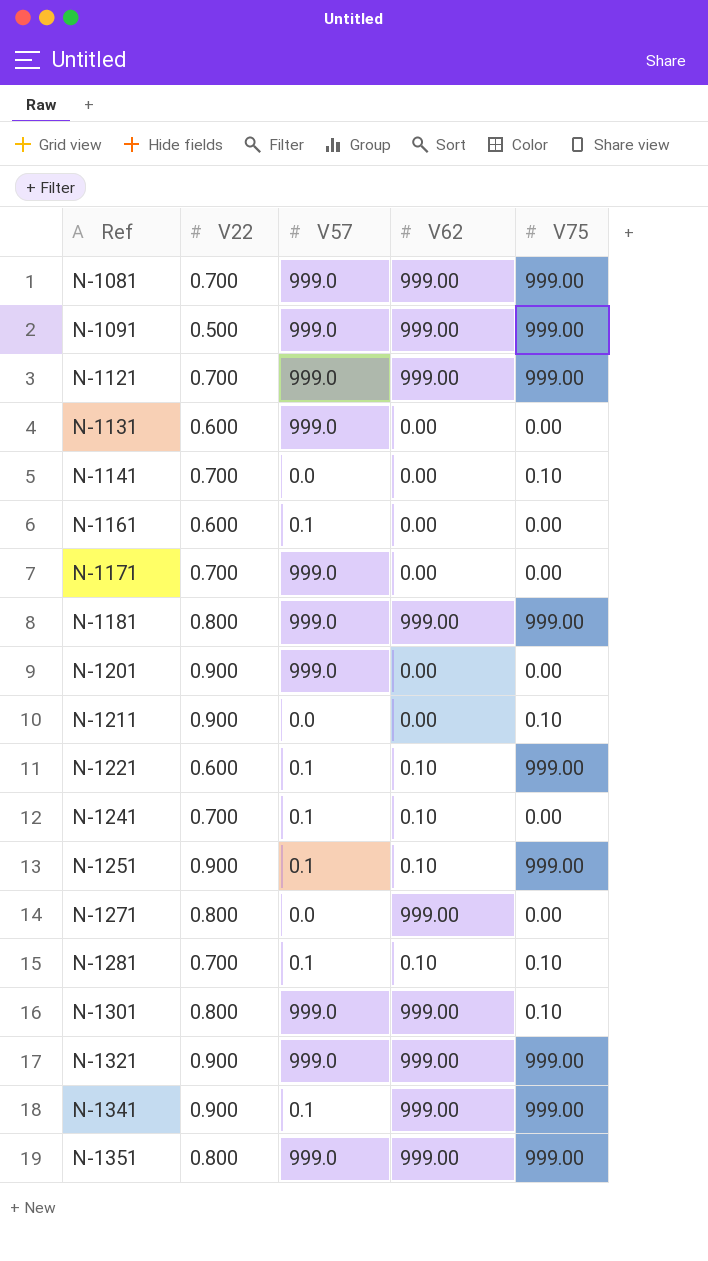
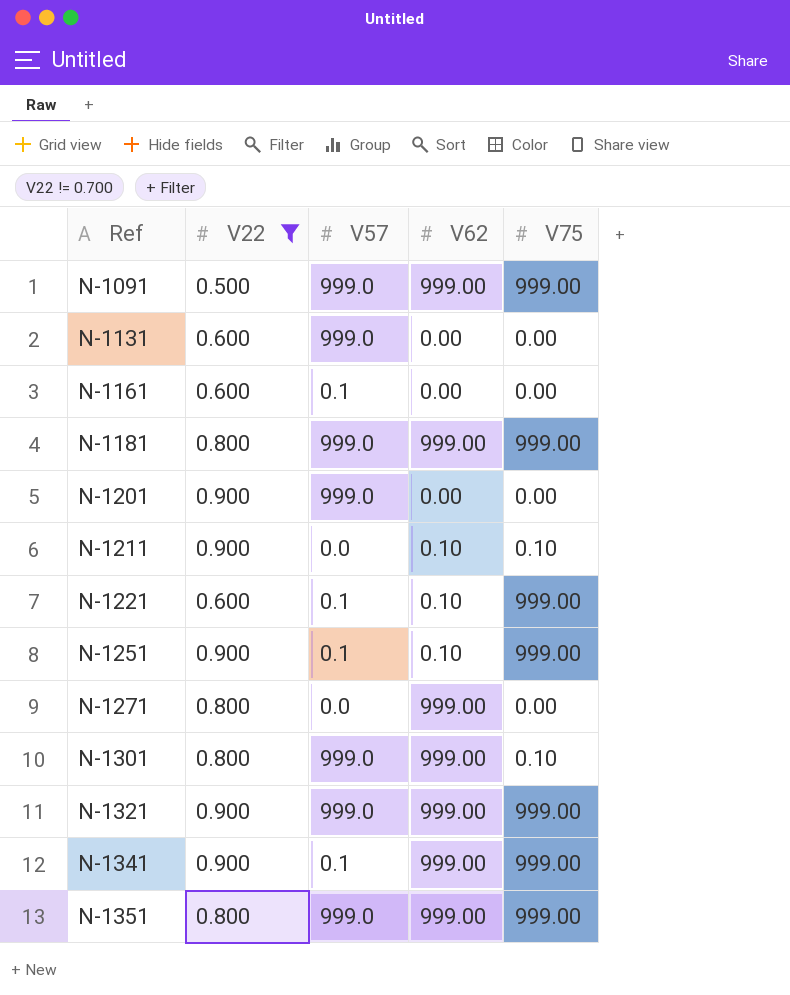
filter: none -> V22 != 0.700
N-1211 | V62: 0.00 -> 0.10

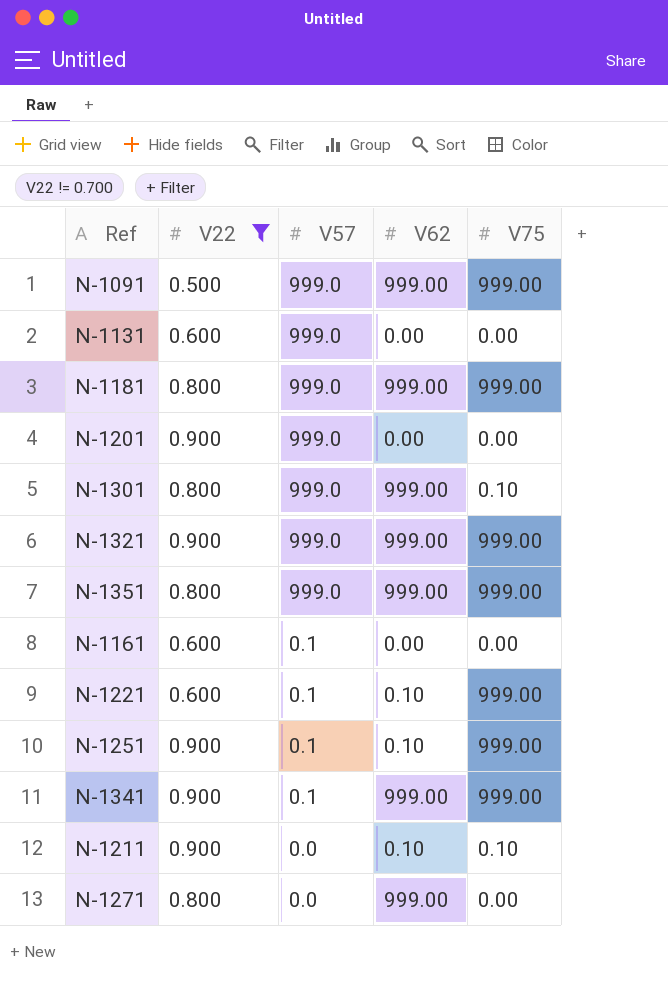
row order: Ref ascending -> V57 descending

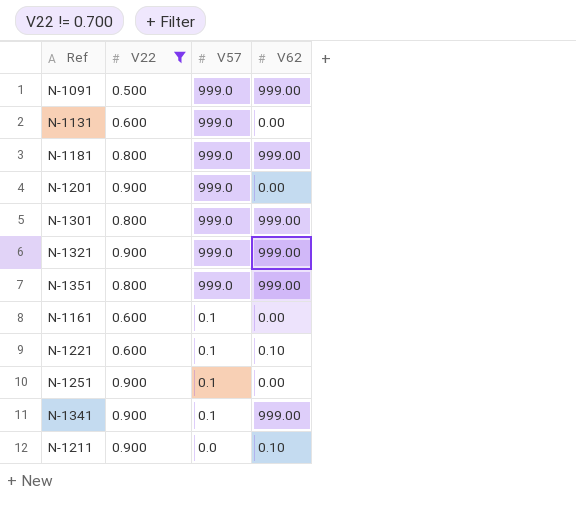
column V75 | position: 5 -> none
row N-1271: 0.800 | 0.0 | 999.00 | 0.00 -> none
N-1251 | V62: 0.10 -> 0.00

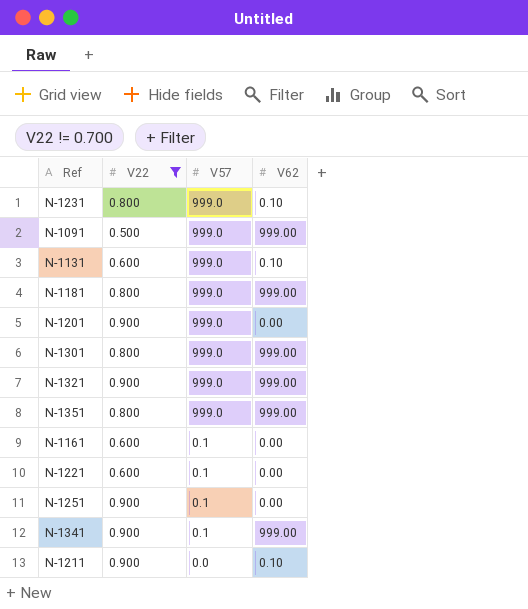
row N-1231: none -> 0.800 | 999.0 | 0.10
N-1131 | V62: 0.00 -> 0.10
N-1221 | V62: 0.10 -> 0.00

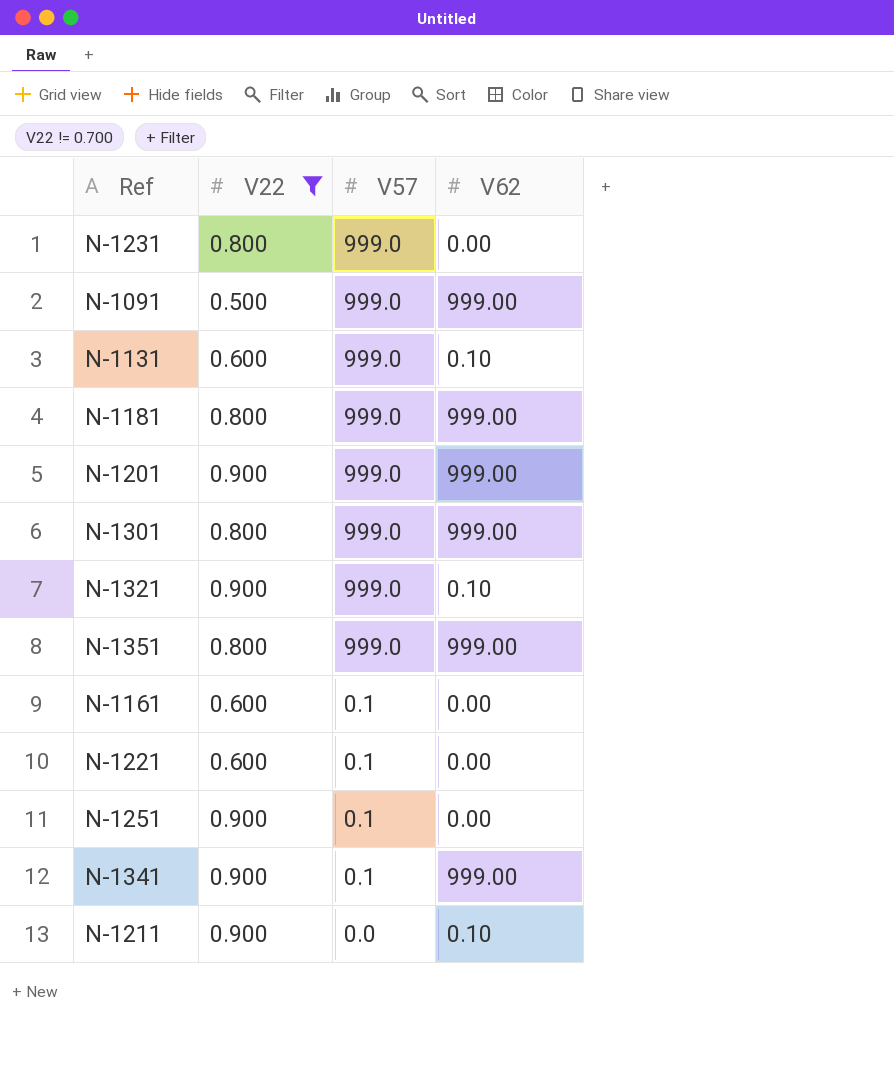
N-1231 | V62: 0.10 -> 0.00
N-1201 | V62: 0.00 -> 999.00
N-1321 | V62: 999.00 -> 0.10

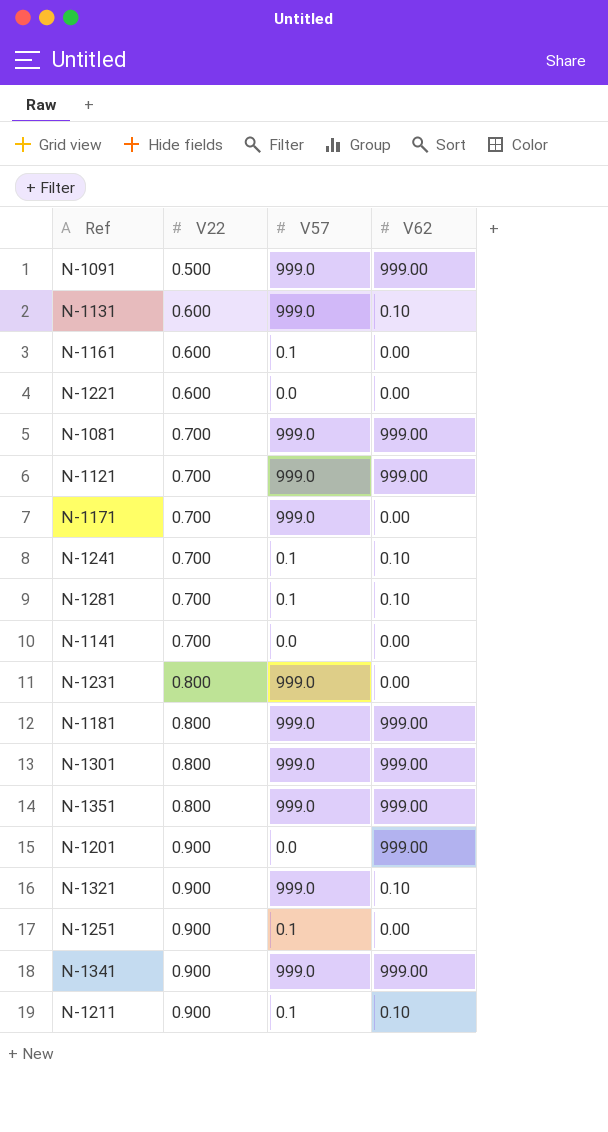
filter: V22 != 0.700 -> none
row order: V57 descending -> V22 ascending
N-1221 | V57: 0.1 -> 0.0
N-1201 | V57: 999.0 -> 0.0
N-1341 | V57: 0.1 -> 999.0
N-1211 | V57: 0.0 -> 0.1

